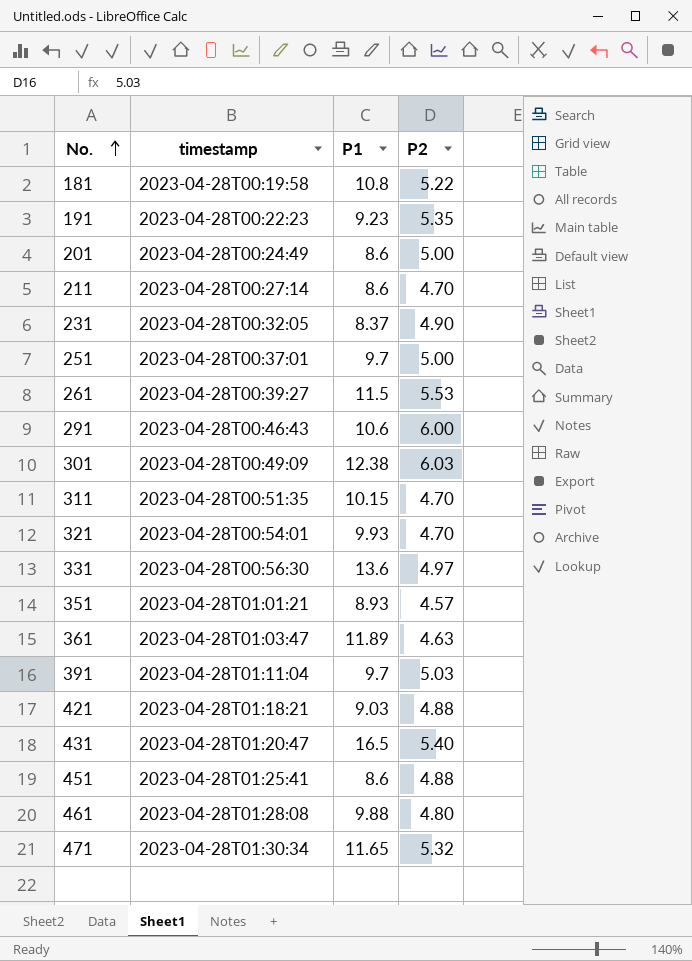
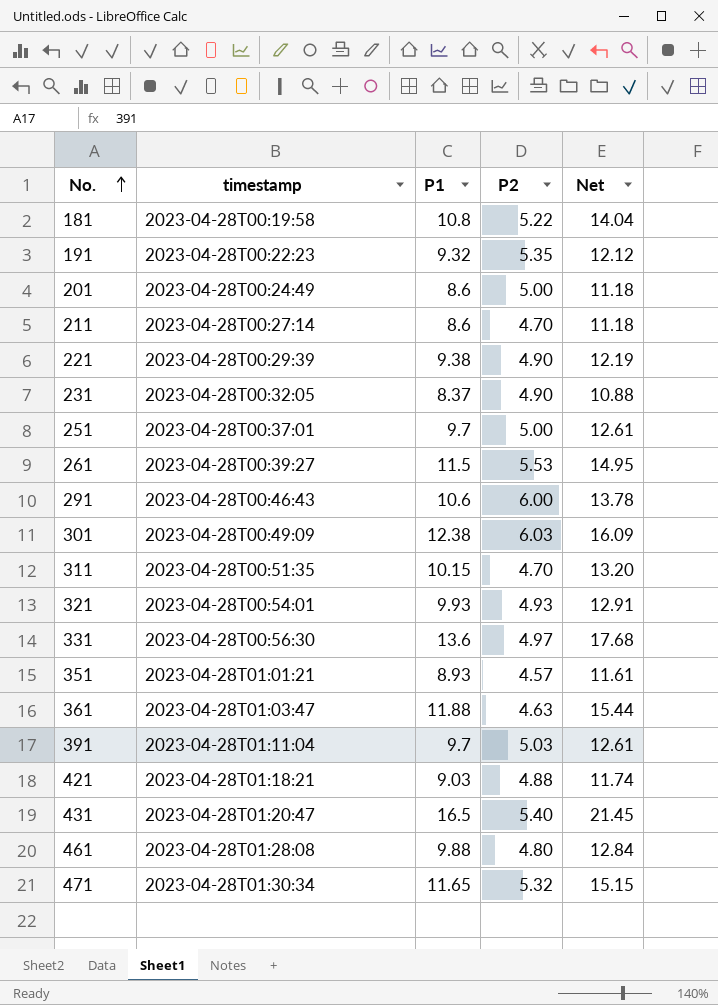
column Net | formula: none -> [P1] * 1.3
row 451: 2023-04-28T01:25:41 | 8.6 | 4.88 -> none
191 | P1: 9.23 -> 9.32
row 221: none -> 2023-04-28T00:29:39 | 9.38 | 4.90 | 12.19
321 | P2: 4.70 -> 4.93
361 | P1: 11.89 -> 11.88

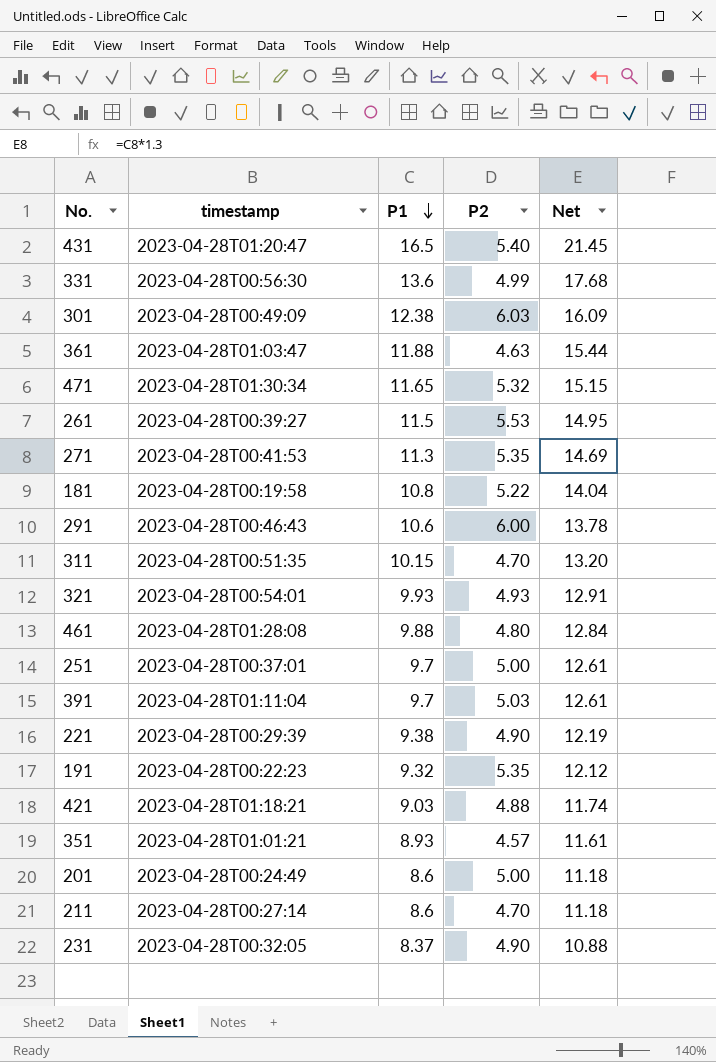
row order: No. ascending -> P1 descending
331 | P2: 4.97 -> 4.99
row 271: none -> 2023-04-28T00:41:53 | 11.3 | 5.35 | 14.69

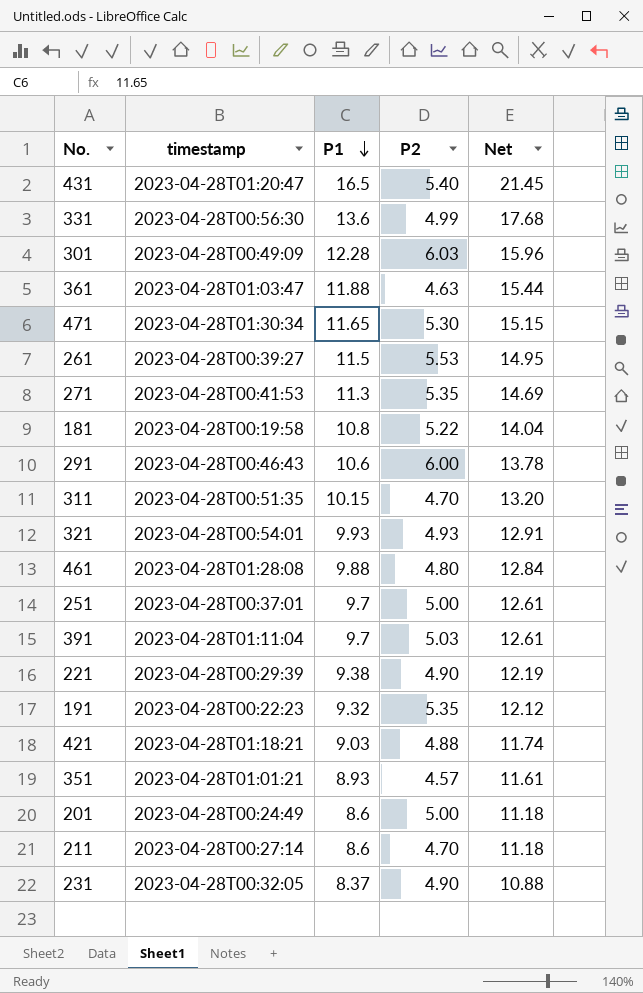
301 | P1: 12.38 -> 12.28
301 | Net: 16.09 -> 15.96
471 | P2: 5.32 -> 5.30

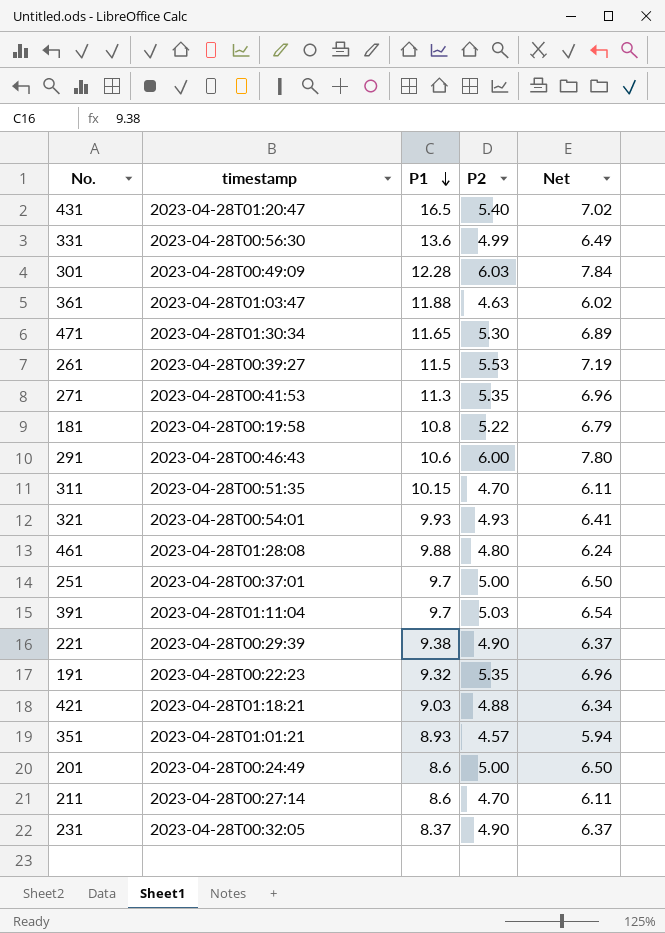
column Net | formula: [P1] * 1.3 -> [P2] * 1.3

